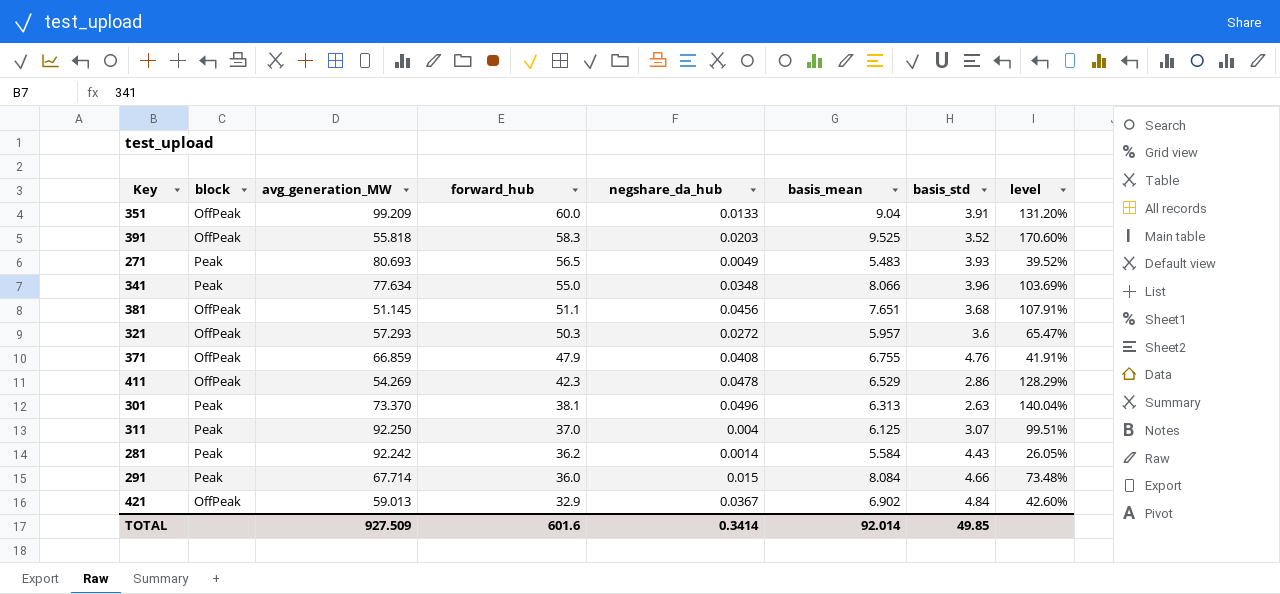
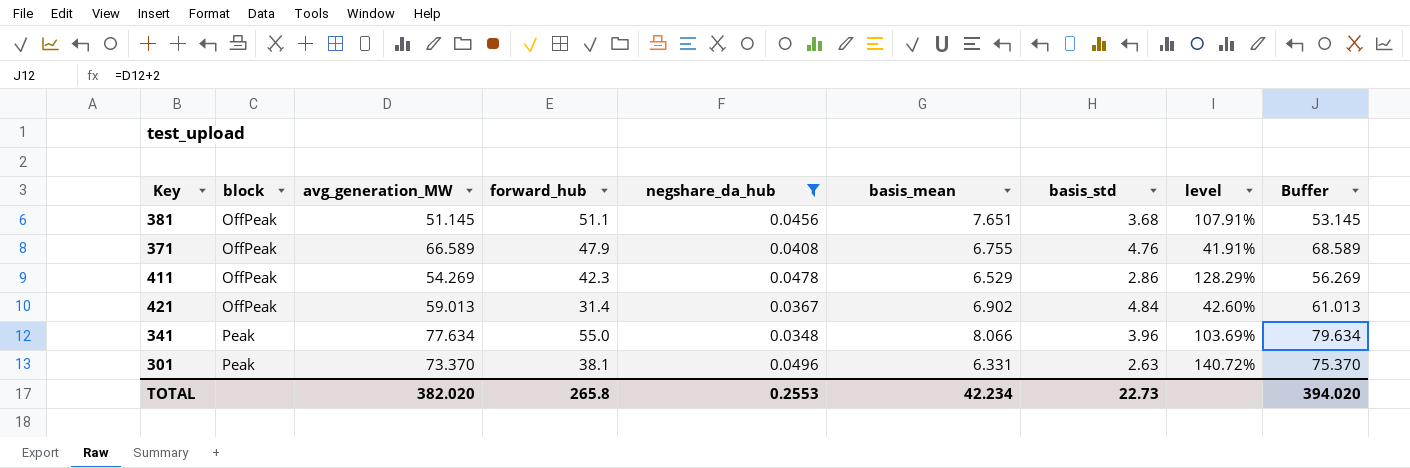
filter: none -> negshare_da_hub >= 0.0348
row order: forward_hub descending -> block ascending
column Buffer | formula: none -> [avg_generation_MW] + 2
371 | avg_generation_MW: 66.859 -> 66.589
421 | forward_hub: 32.9 -> 31.4
301 | basis_mean: 6.313 -> 6.331
301 | level: 140.04% -> 140.72%
TOTAL | avg_generation_MW: 927.509 -> 382.020
TOTAL | forward_hub: 601.6 -> 265.8
TOTAL | negshare_da_hub: 0.3414 -> 0.2553
TOTAL | basis_mean: 92.014 -> 42.234
TOTAL | basis_std: 49.85 -> 22.73

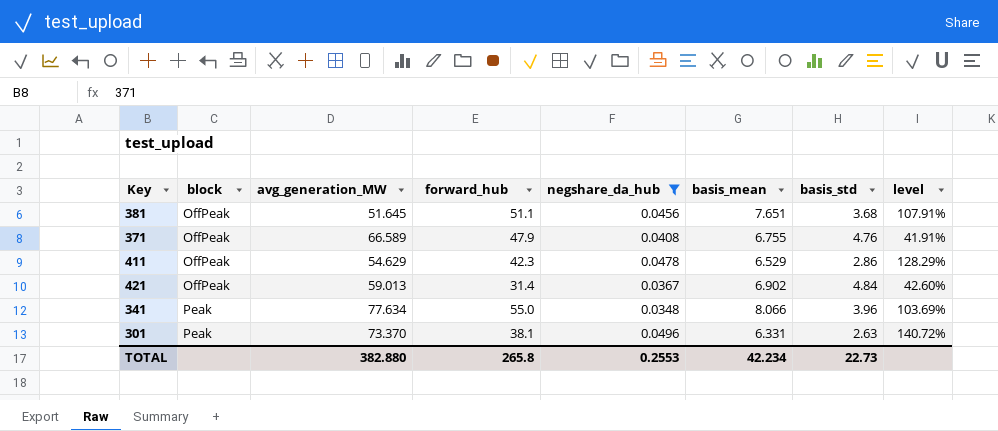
column Buffer | formula: [avg_generation_MW] + 2 -> none
381 | avg_generation_MW: 51.145 -> 51.645
411 | avg_generation_MW: 54.269 -> 54.629
TOTAL | avg_generation_MW: 382.020 -> 382.880

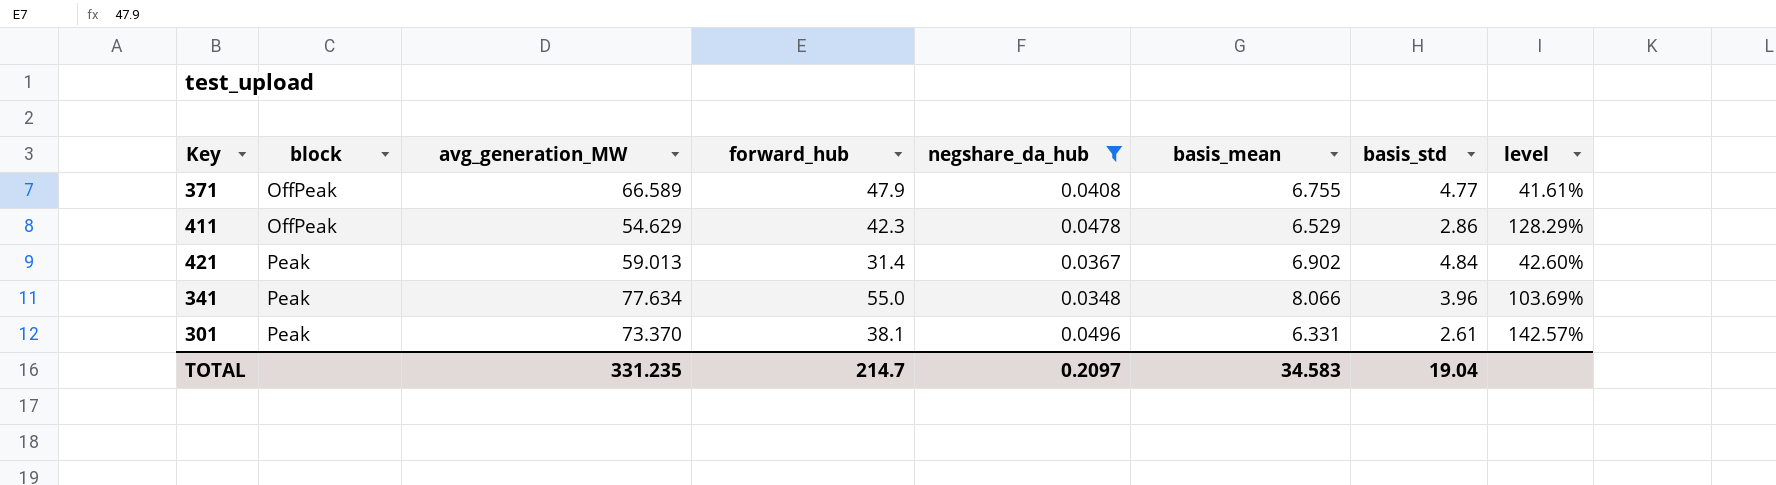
row 381: OffPeak | 51.645 | 51.1 | 0.0456 | 7.651 | 3.68 | 107.91% -> none
371 | basis_std: 4.76 -> 4.77
371 | level: 41.91% -> 41.61%
421 | block: OffPeak -> Peak
301 | basis_std: 2.63 -> 2.61
301 | level: 140.72% -> 142.57%
TOTAL | avg_generation_MW: 382.880 -> 331.235
TOTAL | forward_hub: 265.8 -> 214.7
TOTAL | negshare_da_hub: 0.2553 -> 0.2097
TOTAL | basis_mean: 42.234 -> 34.583
TOTAL | basis_std: 22.73 -> 19.04

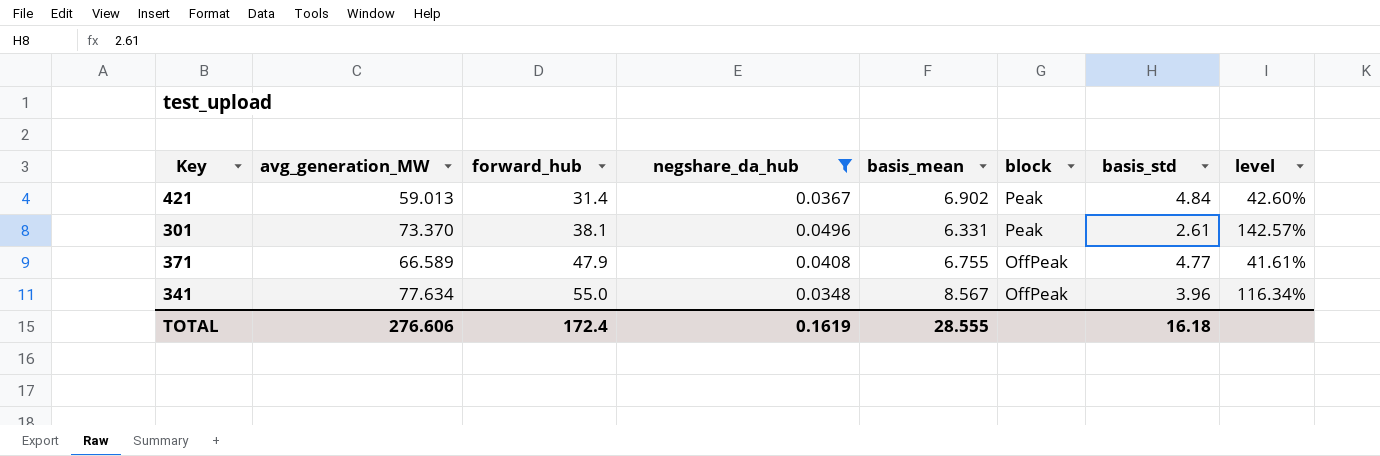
row order: block ascending -> forward_hub ascending
column block | position: 2 -> 6
row 411: OffPeak | 54.629 | 42.3 | 0.0478 | 6.529 | 2.86 | 128.29% -> none
341 | basis_mean: 8.066 -> 8.567
341 | block: Peak -> OffPeak
341 | level: 103.69% -> 116.34%
TOTAL | avg_generation_MW: 331.235 -> 276.606
TOTAL | forward_hub: 214.7 -> 172.4
TOTAL | negshare_da_hub: 0.2097 -> 0.1619
TOTAL | basis_mean: 34.583 -> 28.555
TOTAL | basis_std: 19.04 -> 16.18

